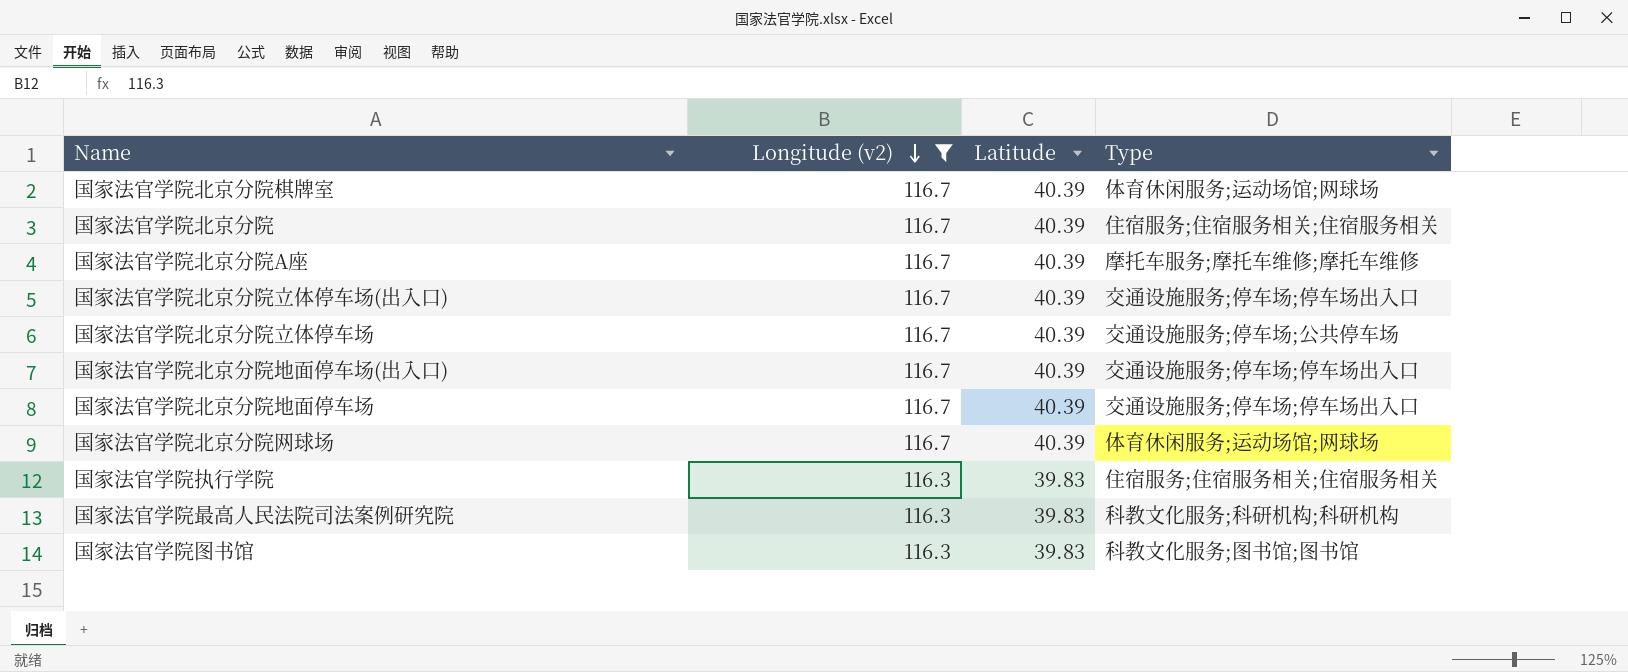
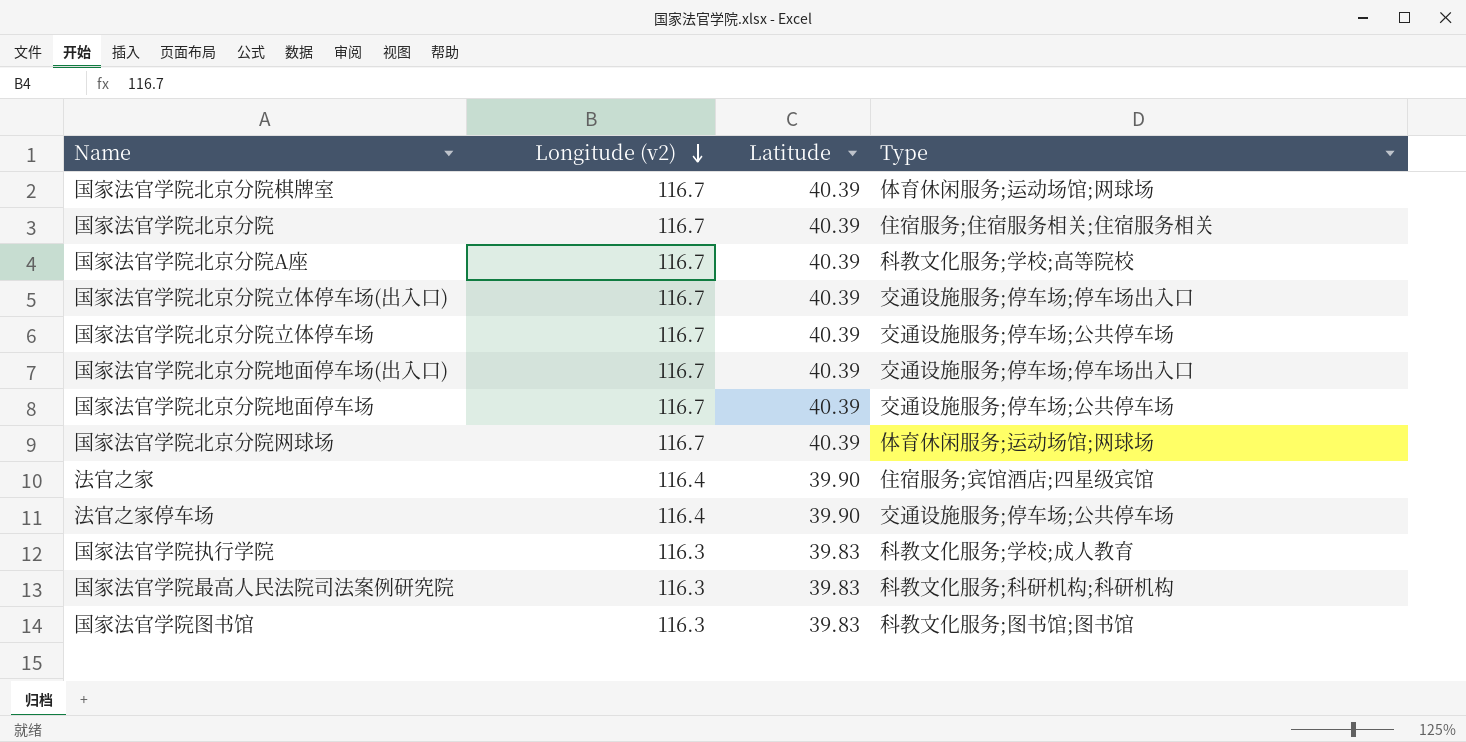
filter: Longitude (v2) != 116.4 -> none
国家法官学院北京分院A座 | Type: 摩托车服务;摩托车维修;摩托车维修 -> 科教文化服务;学校;高等院校
国家法官学院北京分院地面停车场 | Type: 交通设施服务;停车场;停车场出入口 -> 交通设施服务;停车场;公共停车场
国家法官学院执行学院 | Type: 住宿服务;住宿服务相关;住宿服务相关 -> 科教文化服务;学校;成人教育

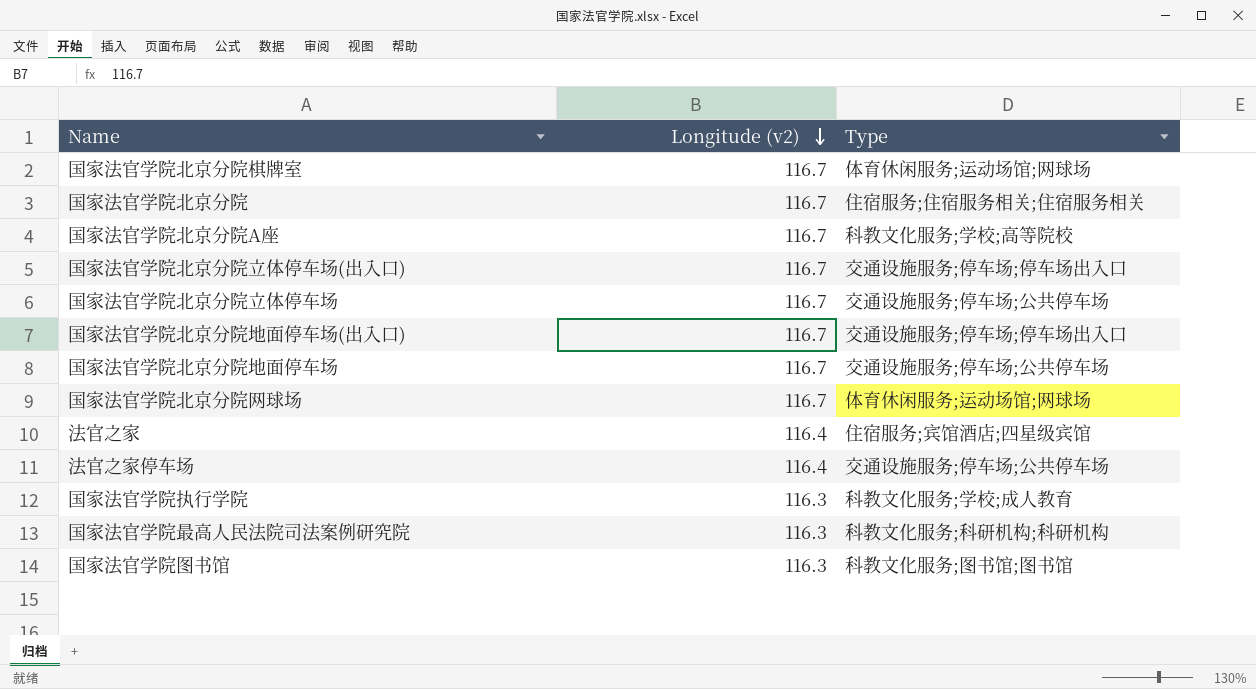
column Latitude | position: 3 -> none

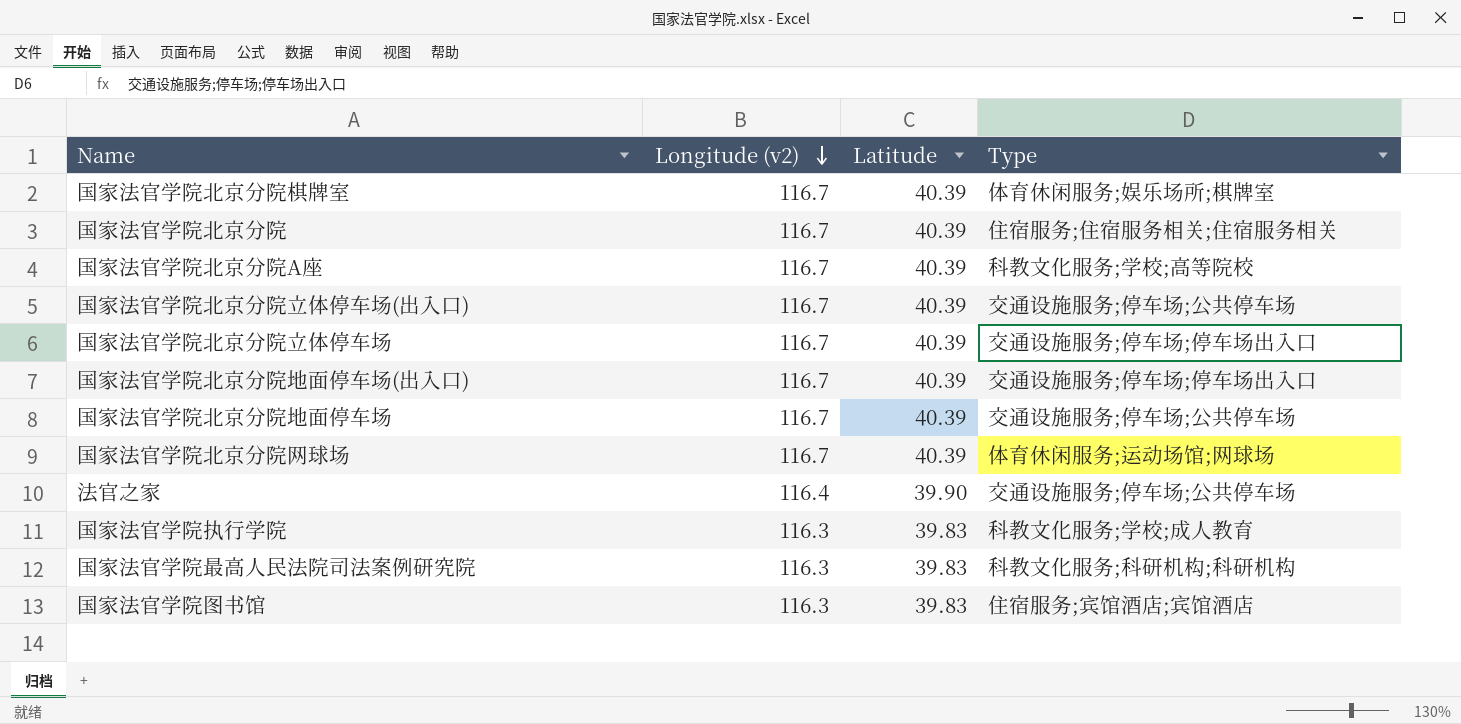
column Latitude | position: none -> 3
row 法官之家停车场: 116.4 | 交通设施服务;停车场;公共停车场 -> none
国家法官学院北京分院棋牌室 | Type: 体育休闲服务;运动场馆;网球场 -> 体育休闲服务;娱乐场所;棋牌室
国家法官学院北京分院立体停车场(出入口) | Type: 交通设施服务;停车场;停车场出入口 -> 交通设施服务;停车场;公共停车场
国家法官学院北京分院立体停车场 | Type: 交通设施服务;停车场;公共停车场 -> 交通设施服务;停车场;停车场出入口
法官之家 | Type: 住宿服务;宾馆酒店;四星级宾馆 -> 交通设施服务;停车场;公共停车场
国家法官学院图书馆 | Type: 科教文化服务;图书馆;图书馆 -> 住宿服务;宾馆酒店;宾馆酒店

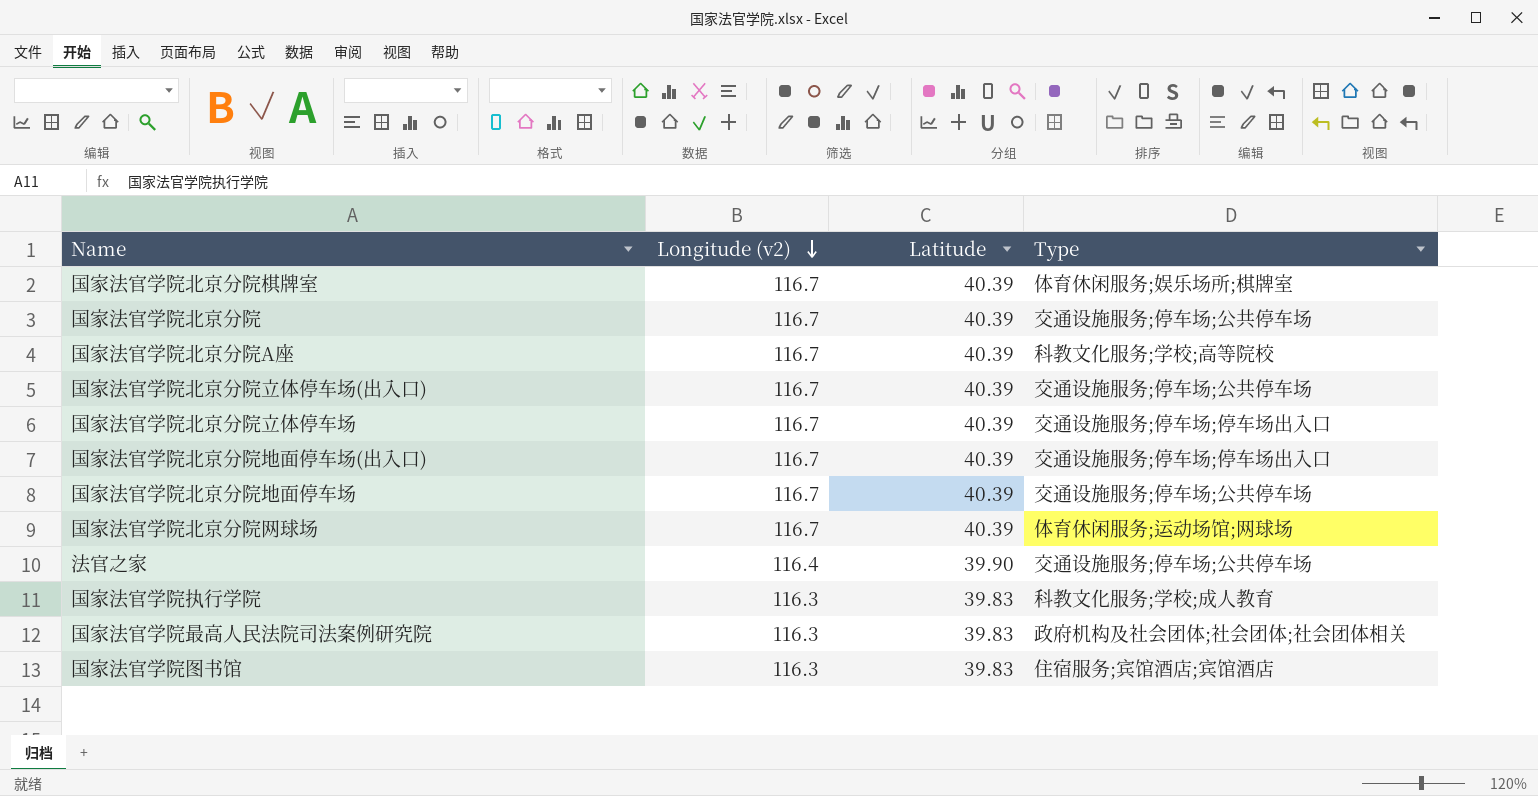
国家法官学院北京分院 | Type: 住宿服务;住宿服务相关;住宿服务相关 -> 交通设施服务;停车场;公共停车场
国家法官学院最高人民法院司法案例研究院 | Type: 科教文化服务;科研机构;科研机构 -> 政府机构及社会团体;社会团体;社会团体相关

